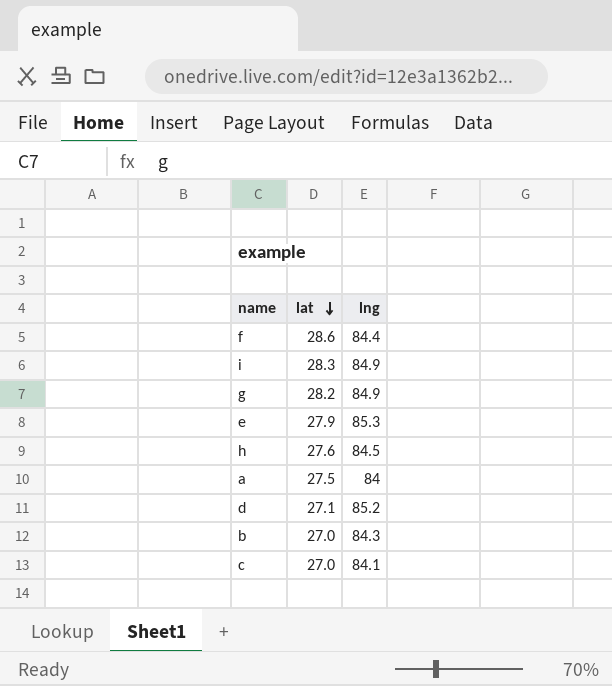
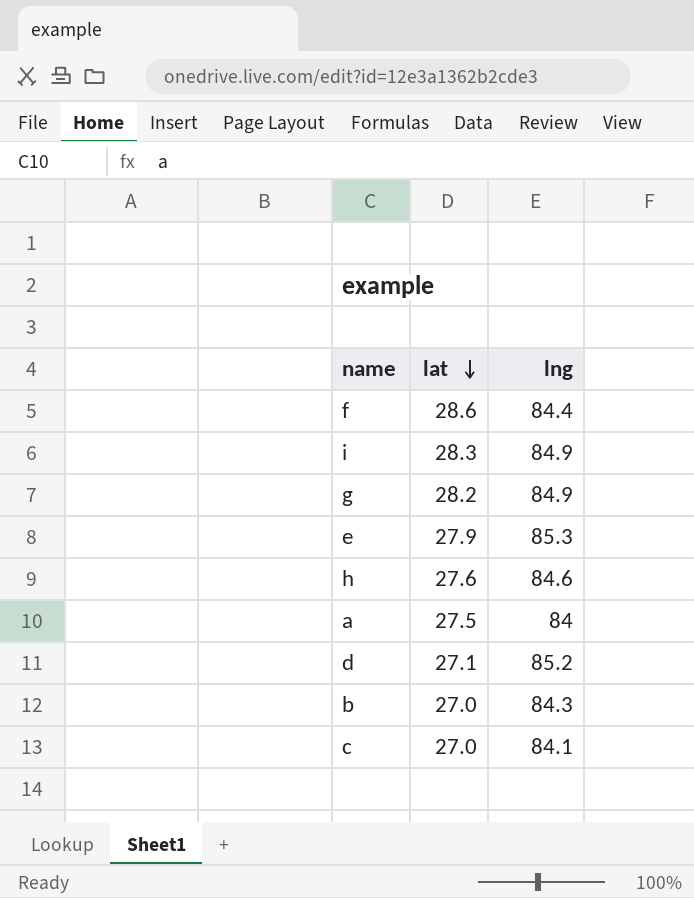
h | lng: 84.5 -> 84.6

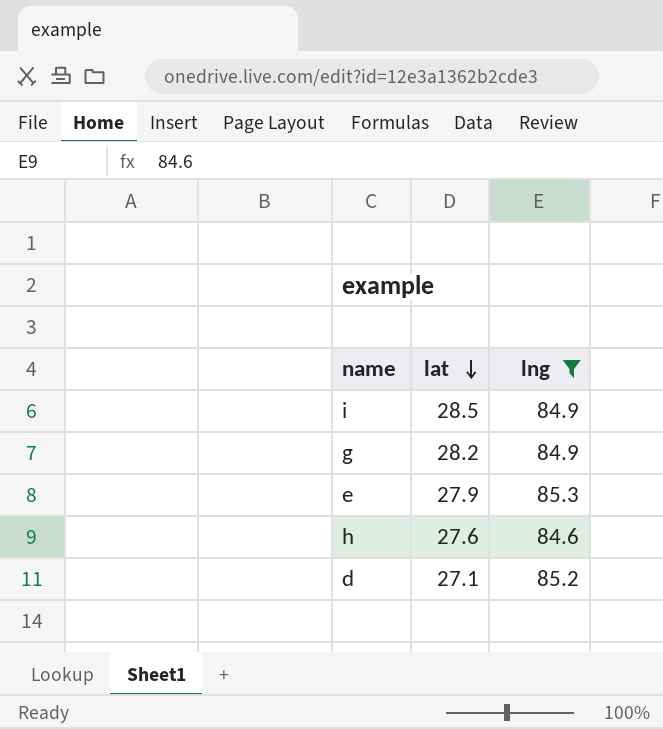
filter: none -> lng >= 84.6
i | lat: 28.3 -> 28.5

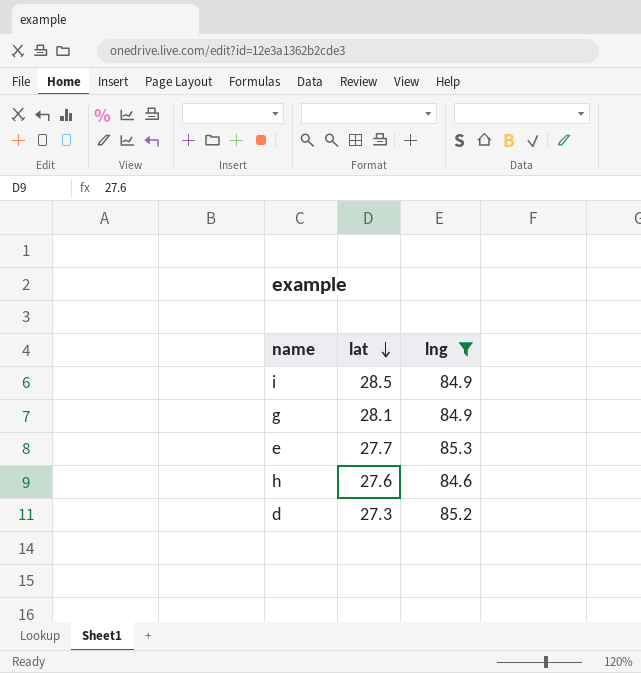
g | lat: 28.2 -> 28.1
e | lat: 27.9 -> 27.7
d | lat: 27.1 -> 27.3

